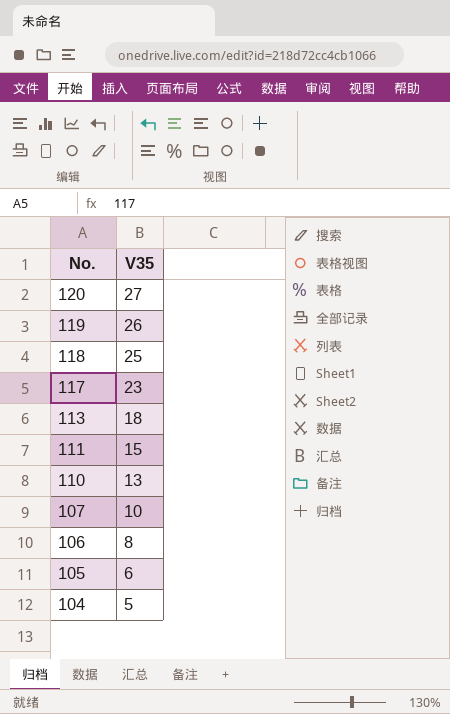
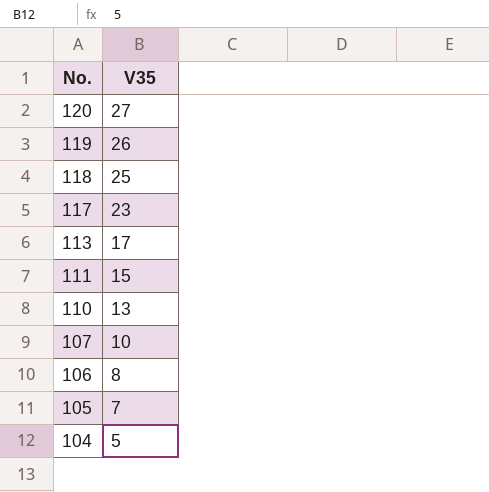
113 | V35: 18 -> 17
105 | V35: 6 -> 7

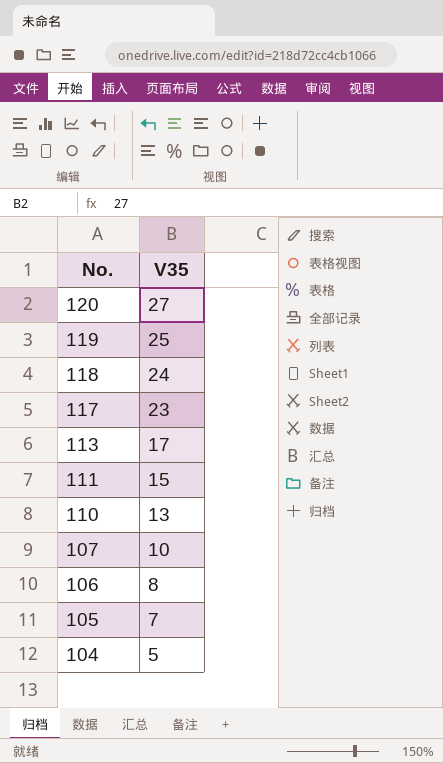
119 | V35: 26 -> 25
118 | V35: 25 -> 24

